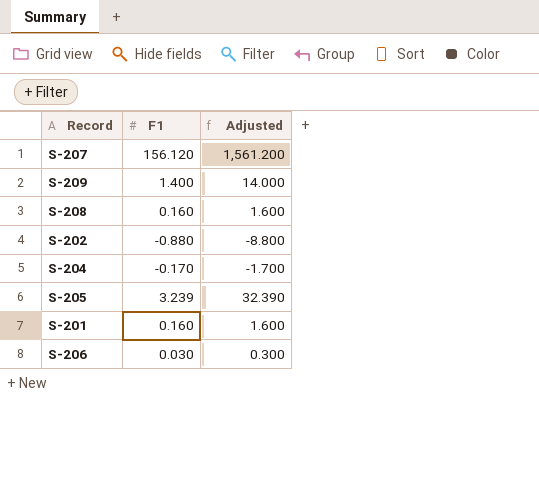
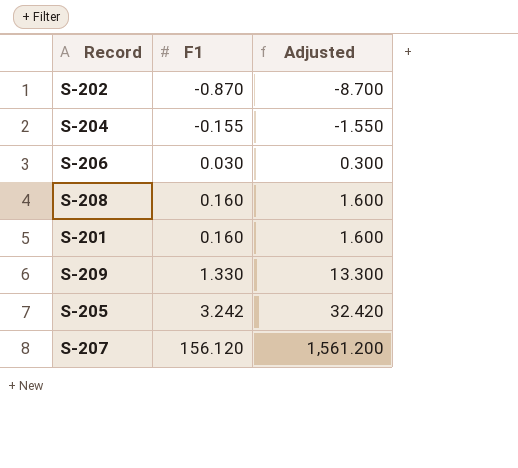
row order: none -> F1 ascending
S-202 | F1: -0.880 -> -0.870
S-202 | Adjusted: -8.800 -> -8.700
S-204 | F1: -0.170 -> -0.155
S-204 | Adjusted: -1.700 -> -1.550
S-209 | F1: 1.400 -> 1.330
S-209 | Adjusted: 14.000 -> 13.300
S-205 | F1: 3.239 -> 3.242
S-205 | Adjusted: 32.390 -> 32.420

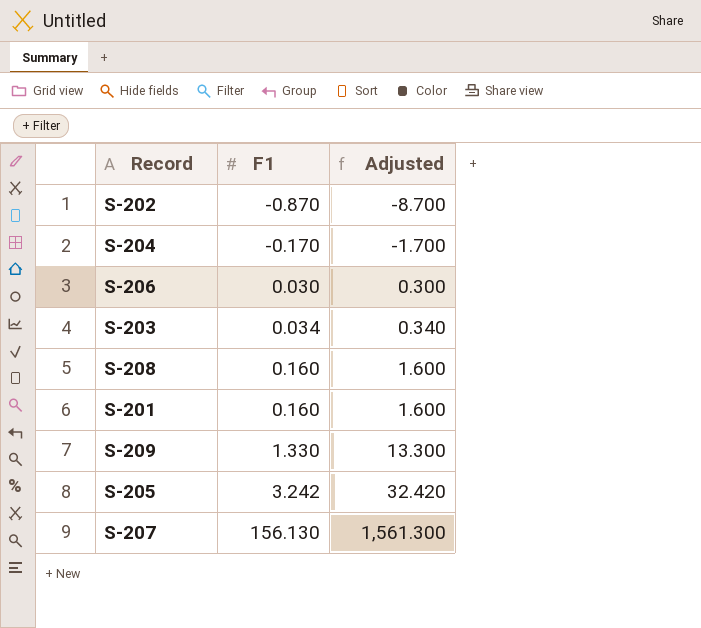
S-204 | F1: -0.155 -> -0.170
S-204 | Adjusted: -1.550 -> -1.700
row S-203: none -> 0.034 | 0.340
S-207 | F1: 156.120 -> 156.130
S-207 | Adjusted: 1,561.200 -> 1,561.300

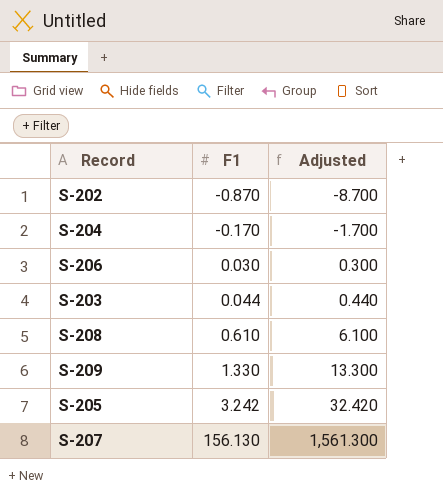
row S-201: 0.160 | 1.600 -> none
S-203 | F1: 0.034 -> 0.044
S-203 | Adjusted: 0.340 -> 0.440
S-208 | F1: 0.160 -> 0.610
S-208 | Adjusted: 1.600 -> 6.100

